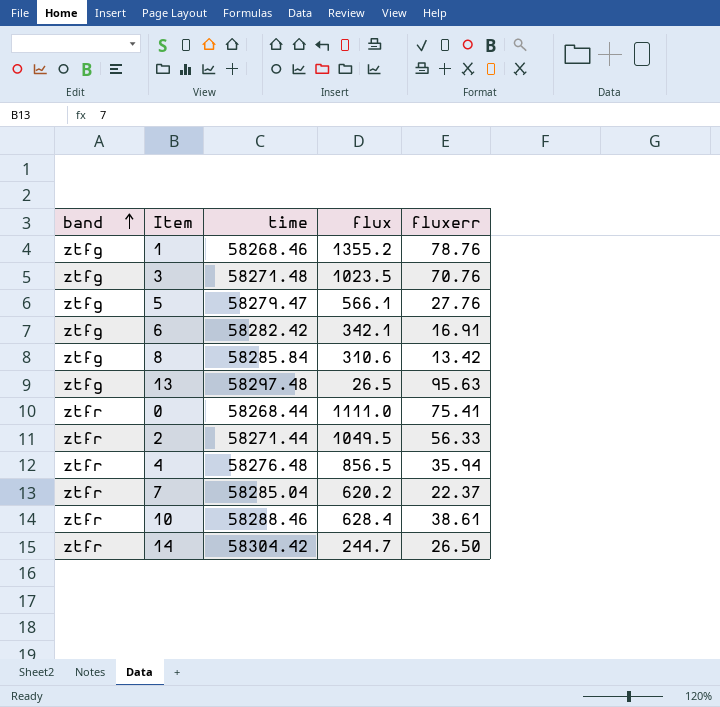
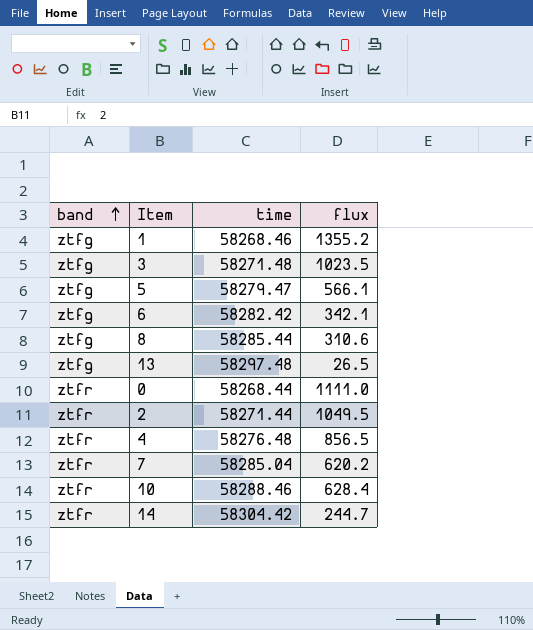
column fluxerr | position: 5 -> none
8 | time: 58285.84 -> 58285.44

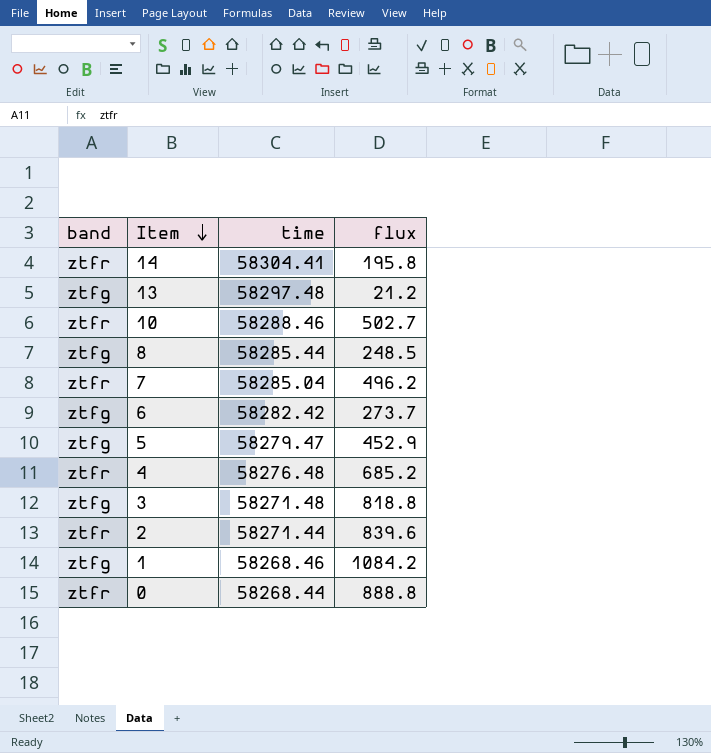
row order: band ascending -> Item descending
14 | time: 58304.42 -> 58304.41
14 | flux: 244.7 -> 195.8
13 | flux: 26.5 -> 21.2
10 | flux: 628.4 -> 502.7
8 | flux: 310.6 -> 248.5
7 | flux: 620.2 -> 496.2
6 | flux: 342.1 -> 273.7
5 | flux: 566.1 -> 452.9
4 | flux: 856.5 -> 685.2
3 | flux: 1023.5 -> 818.8
2 | flux: 1049.5 -> 839.6
1 | flux: 1355.2 -> 1084.2
0 | flux: 1111.0 -> 888.8

